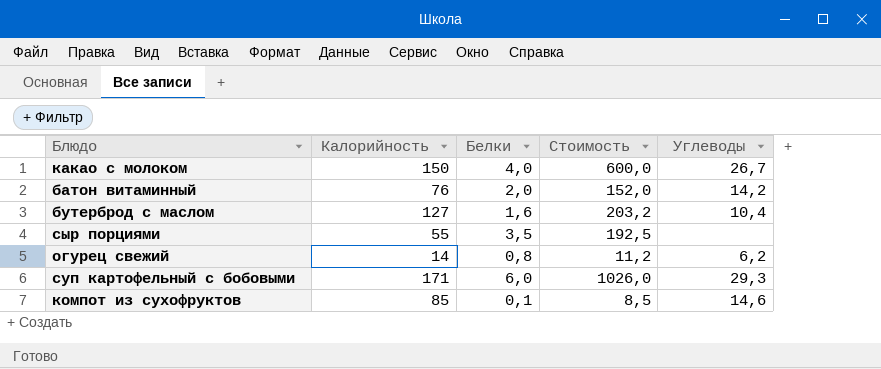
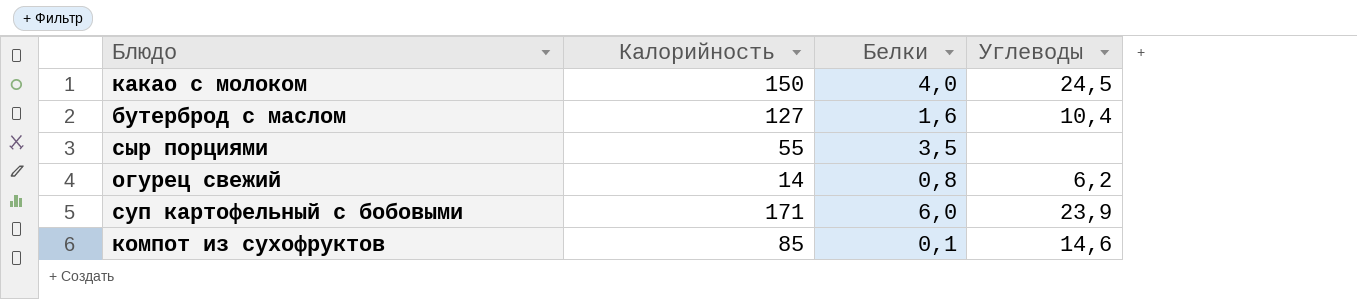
column Стоимость | formula: [Калорийность] * [Белки] -> none
row батон витаминный: 76 | 2,0 | 152,0 | 14,2 -> none
какао с молоком | Углеводы: 26,7 -> 24,5
суп картофельный с бобовыми | Углеводы: 29,3 -> 23,9

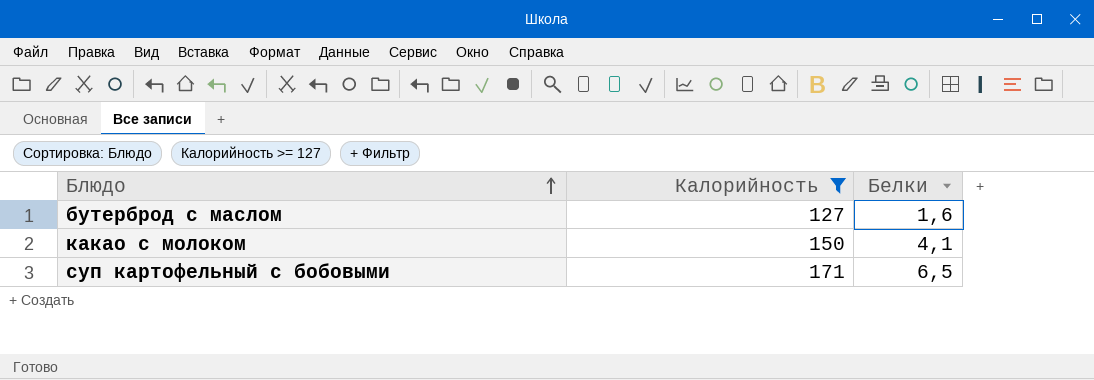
filter: none -> Калорийность >= 127
row order: none -> Блюдо ascending
column Углеводы | position: 4 -> none
какао с молоком | Белки: 4,0 -> 4,1
суп картофельный с бобовыми | Белки: 6,0 -> 6,5

